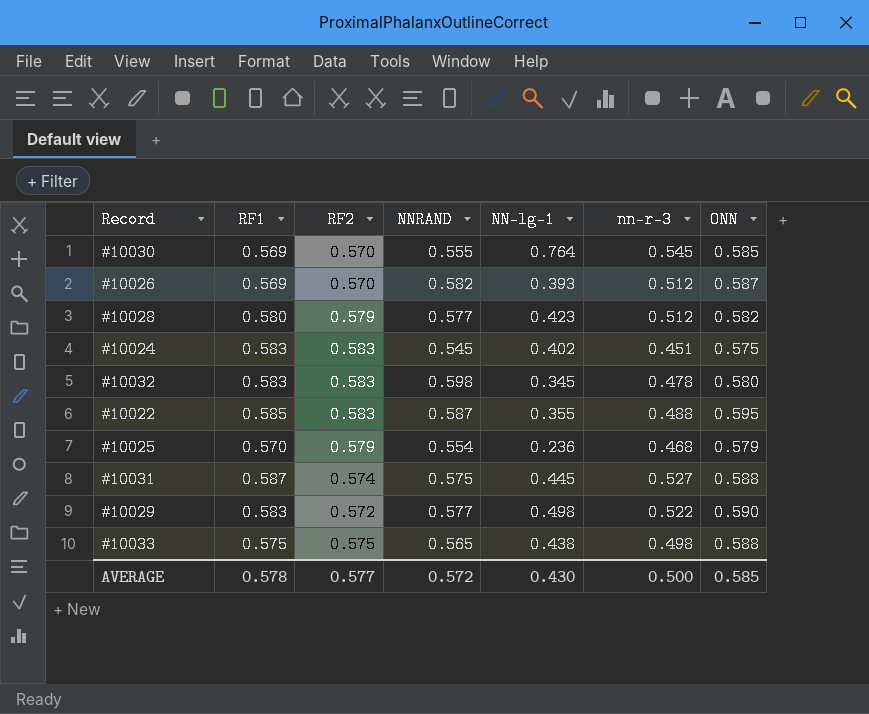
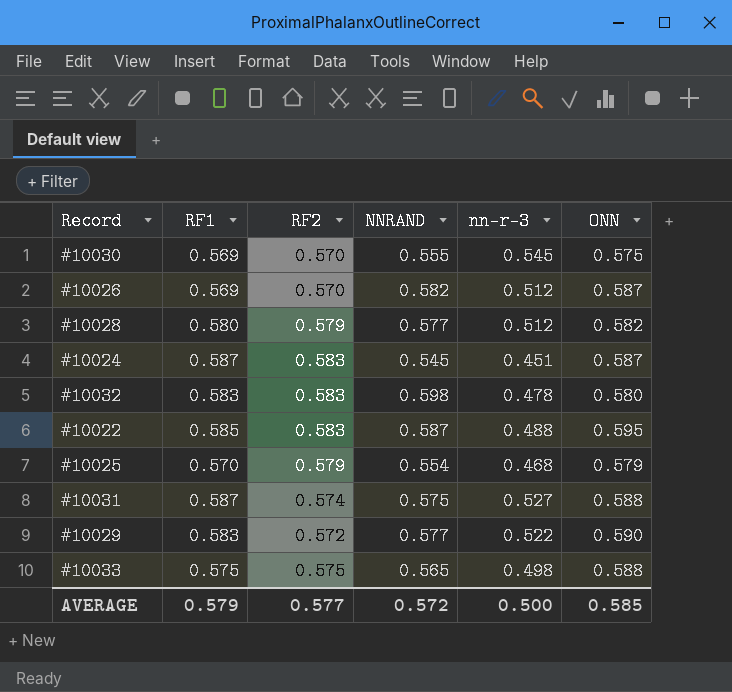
column NN-lg-1 | position: 5 -> none
#10030 | ONN: 0.585 -> 0.575
#10024 | RF1: 0.583 -> 0.587
#10024 | ONN: 0.575 -> 0.587
AVERAGE | RF1: 0.578 -> 0.579

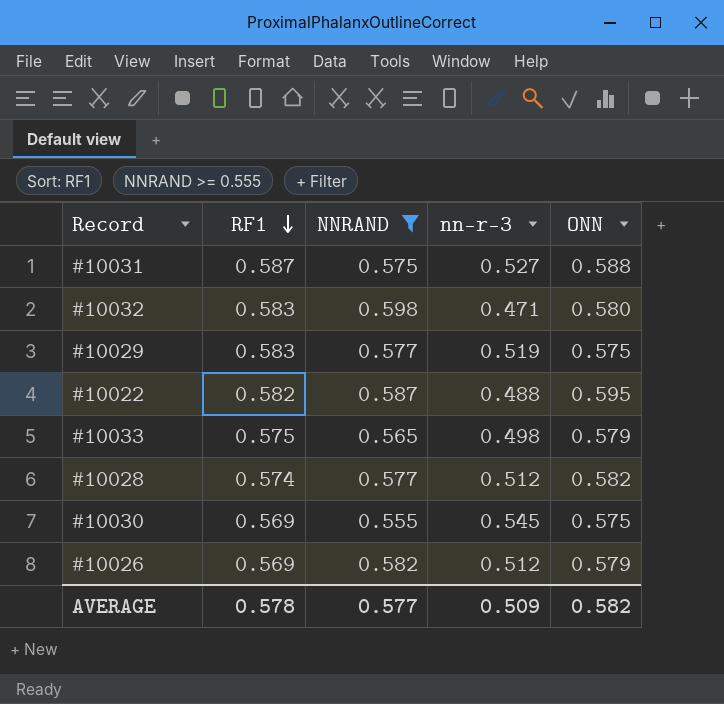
filter: none -> NNRAND >= 0.555
row order: none -> RF1 descending
column RF2 | position: 3 -> none
#10032 | nn-r-3: 0.478 -> 0.471
#10029 | nn-r-3: 0.522 -> 0.519
#10029 | ONN: 0.590 -> 0.575
#10022 | RF1: 0.585 -> 0.582
#10033 | ONN: 0.588 -> 0.579
#10028 | RF1: 0.580 -> 0.574
#10026 | ONN: 0.587 -> 0.579
AVERAGE | RF1: 0.579 -> 0.578
AVERAGE | NNRAND: 0.572 -> 0.577
AVERAGE | nn-r-3: 0.500 -> 0.509
AVERAGE | ONN: 0.585 -> 0.582

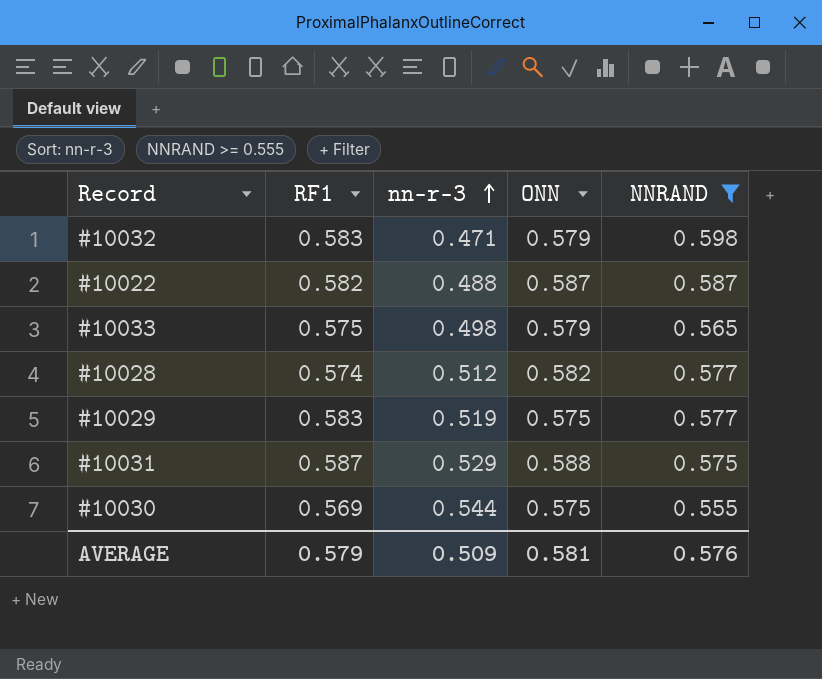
row order: RF1 descending -> nn-r-3 ascending
column NNRAND | position: 3 -> 5
row #10026: 0.569 | 0.582 | 0.512 | 0.579 -> none
#10032 | ONN: 0.580 -> 0.579
#10022 | ONN: 0.595 -> 0.587
#10031 | nn-r-3: 0.527 -> 0.529
#10030 | nn-r-3: 0.545 -> 0.544
AVERAGE | RF1: 0.578 -> 0.579
AVERAGE | ONN: 0.582 -> 0.581
AVERAGE | NNRAND: 0.577 -> 0.576

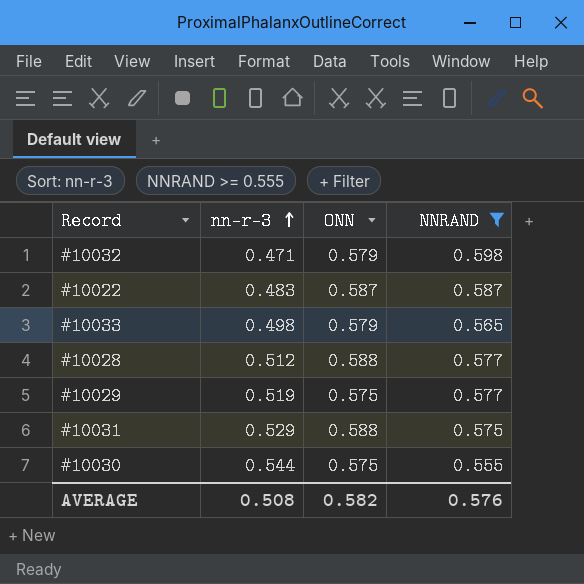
column RF1 | position: 2 -> none
#10022 | nn-r-3: 0.488 -> 0.483
#10028 | ONN: 0.582 -> 0.588
AVERAGE | nn-r-3: 0.509 -> 0.508
AVERAGE | ONN: 0.581 -> 0.582

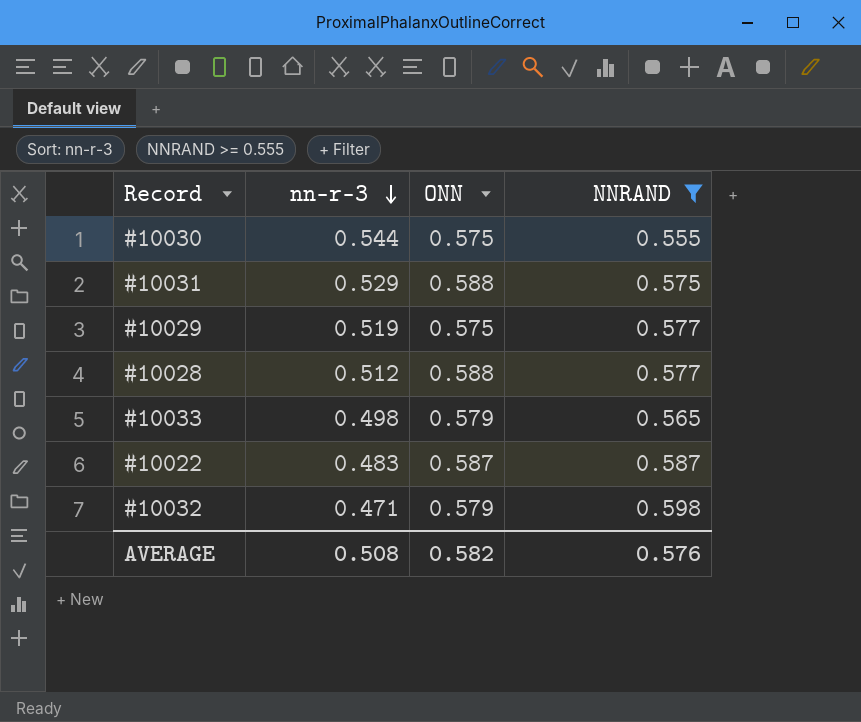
row order: nn-r-3 ascending -> nn-r-3 descending

